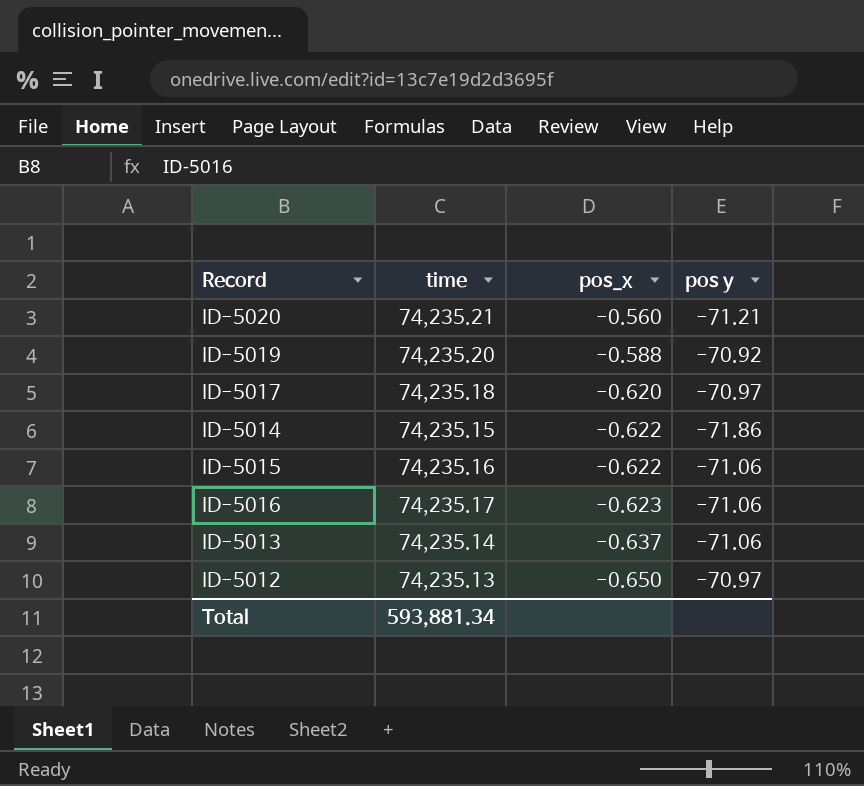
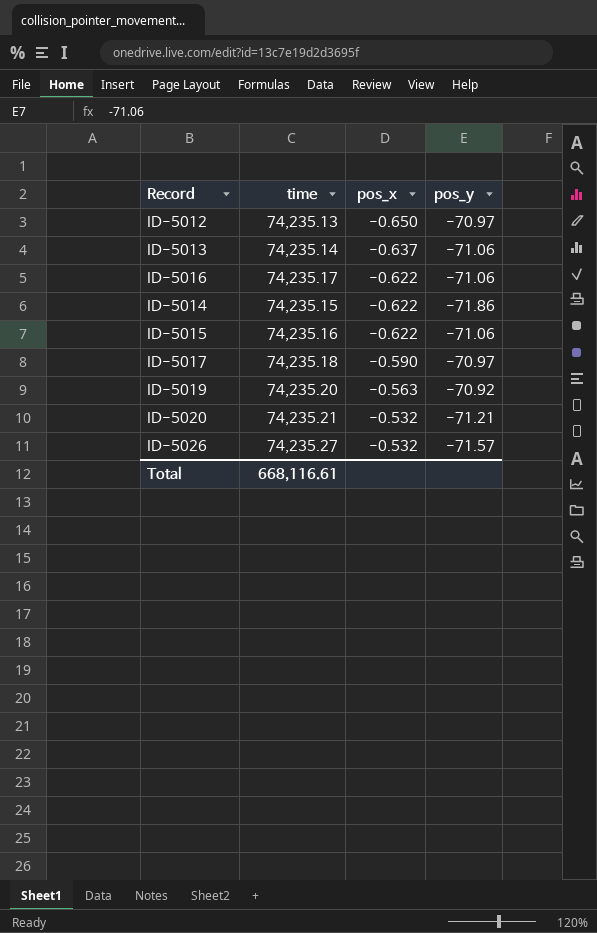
row order: pos_x descending -> pos_x ascending
column name: pos y -> pos_y
ID-5016 | pos_x: -0.623 -> -0.622
ID-5017 | pos_x: -0.620 -> -0.590
ID-5019 | pos_x: -0.588 -> -0.563
ID-5020 | pos_x: -0.560 -> -0.532
row ID-5026: none -> 74,235.27 | -0.532 | -71.57
Total | time: 593,881.34 -> 668,116.61

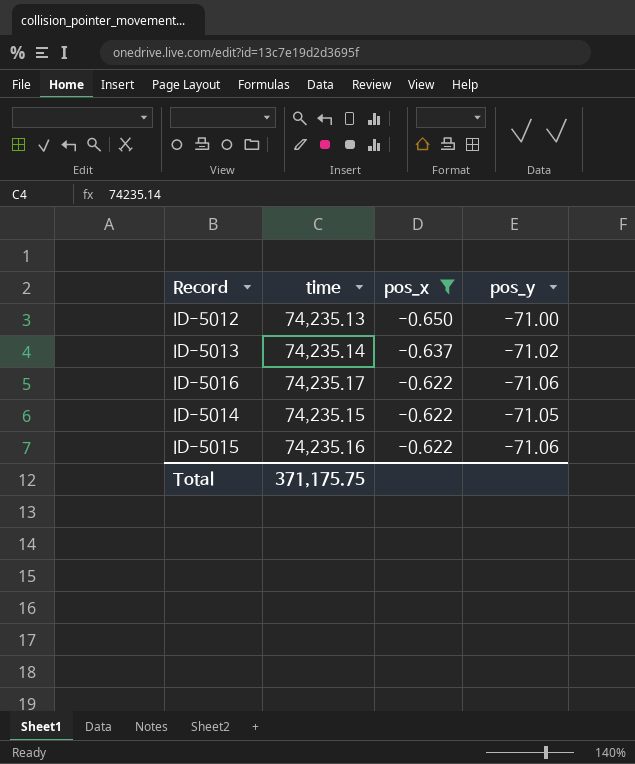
filter: none -> pos_x <= -0.622
ID-5012 | pos_y: -70.97 -> -71.00
ID-5013 | pos_y: -71.06 -> -71.02
ID-5014 | pos_y: -71.86 -> -71.05
Total | time: 668,116.61 -> 371,175.75

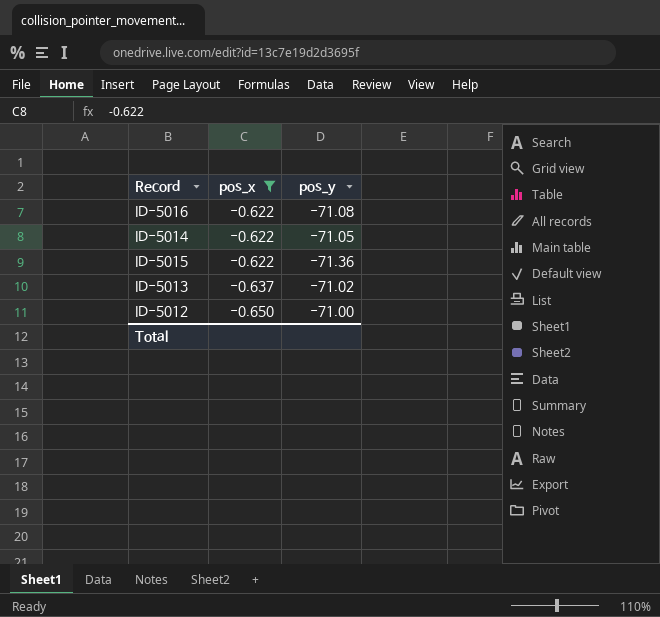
row order: pos_x ascending -> pos_x descending
column time | position: 2 -> none
ID-5016 | pos_y: -71.06 -> -71.08
ID-5015 | pos_y: -71.06 -> -71.36

